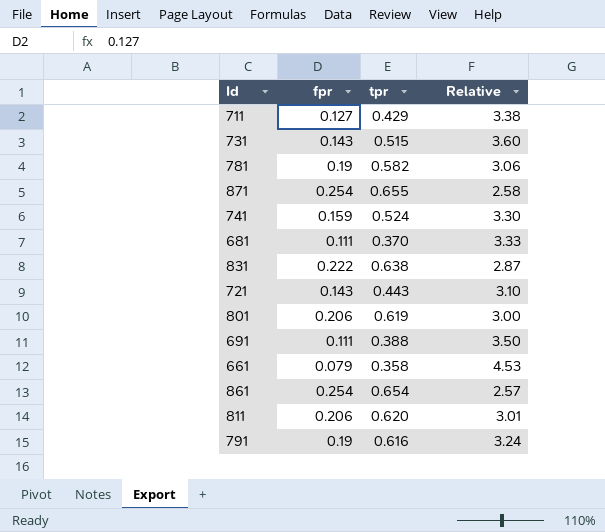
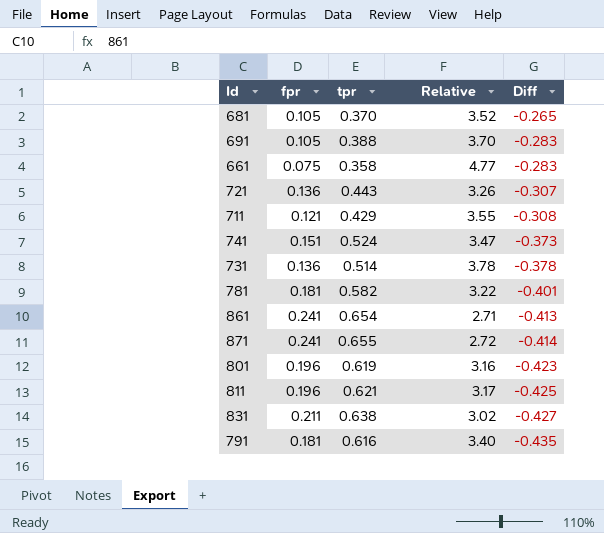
row order: none -> Diff descending
column Diff | formula: none -> [fpr] - [tpr]
681 | fpr: 0.111 -> 0.105
681 | Relative: 3.33 -> 3.52
691 | fpr: 0.111 -> 0.105
691 | Relative: 3.50 -> 3.70
661 | fpr: 0.079 -> 0.075
661 | Relative: 4.53 -> 4.77
721 | fpr: 0.143 -> 0.136
721 | Relative: 3.10 -> 3.26
711 | fpr: 0.127 -> 0.121
711 | Relative: 3.38 -> 3.55
741 | fpr: 0.159 -> 0.151
741 | Relative: 3.30 -> 3.47
731 | fpr: 0.143 -> 0.136
731 | tpr: 0.515 -> 0.514
731 | Relative: 3.60 -> 3.78
781 | fpr: 0.19 -> 0.181
781 | Relative: 3.06 -> 3.22
861 | fpr: 0.254 -> 0.241
861 | Relative: 2.57 -> 2.71
871 | fpr: 0.254 -> 0.241
871 | Relative: 2.58 -> 2.72
801 | fpr: 0.206 -> 0.196
801 | Relative: 3.00 -> 3.16
811 | fpr: 0.206 -> 0.196
811 | tpr: 0.620 -> 0.621
811 | Relative: 3.01 -> 3.17
831 | fpr: 0.222 -> 0.211
831 | Relative: 2.87 -> 3.02
791 | fpr: 0.19 -> 0.181
791 | Relative: 3.24 -> 3.40

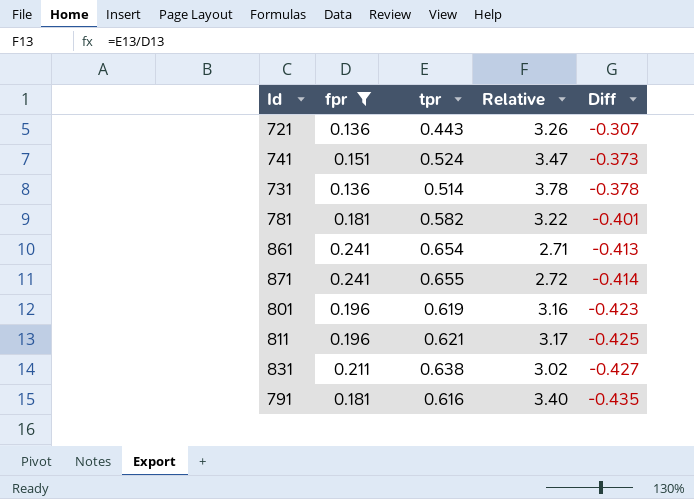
filter: none -> fpr >= 0.136

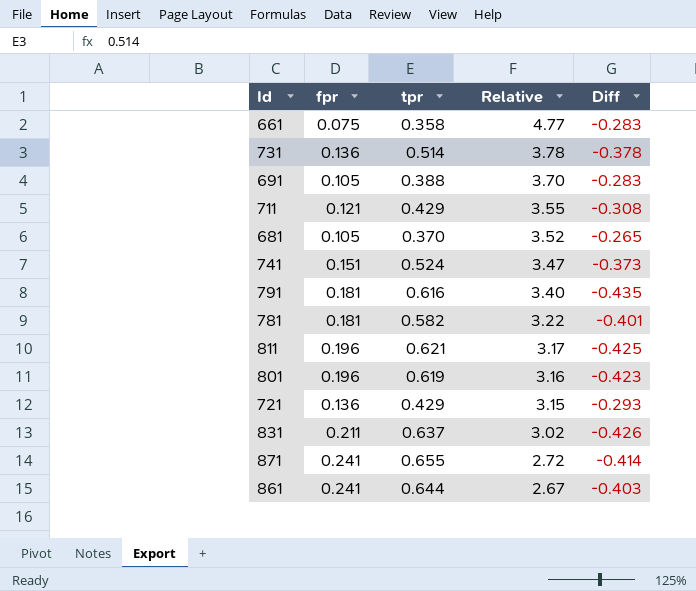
filter: fpr >= 0.136 -> none
row order: Diff descending -> Relative descending
721 | tpr: 0.443 -> 0.429
721 | Relative: 3.26 -> 3.15
721 | Diff: -0.307 -> -0.293
831 | tpr: 0.638 -> 0.637
831 | Diff: -0.427 -> -0.426
861 | tpr: 0.654 -> 0.644
861 | Relative: 2.71 -> 2.67
861 | Diff: -0.413 -> -0.403

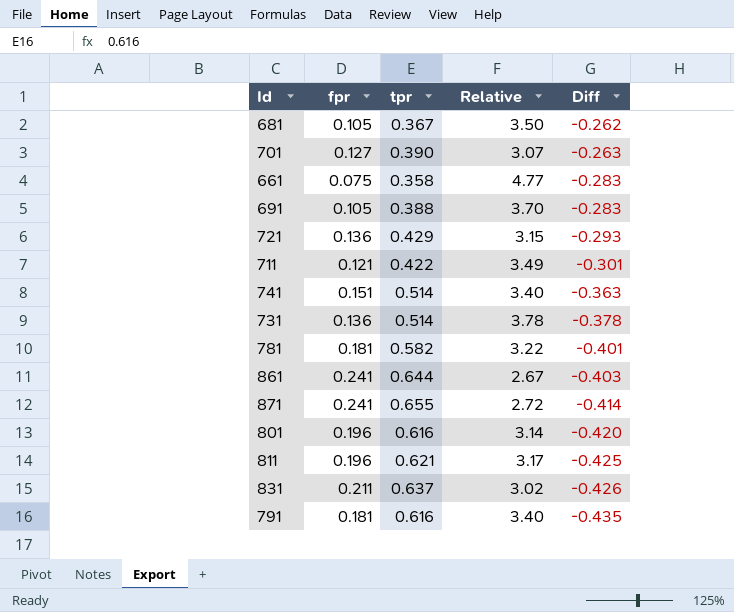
row order: Relative descending -> Diff descending
681 | tpr: 0.370 -> 0.367
681 | Relative: 3.52 -> 3.50
681 | Diff: -0.265 -> -0.262
row 701: none -> 0.127 | 0.390 | 3.07 | -0.263
711 | tpr: 0.429 -> 0.422
711 | Relative: 3.55 -> 3.49
711 | Diff: -0.308 -> -0.301
741 | tpr: 0.524 -> 0.514
741 | Relative: 3.47 -> 3.40
741 | Diff: -0.373 -> -0.363
801 | tpr: 0.619 -> 0.616
801 | Relative: 3.16 -> 3.14
801 | Diff: -0.423 -> -0.420

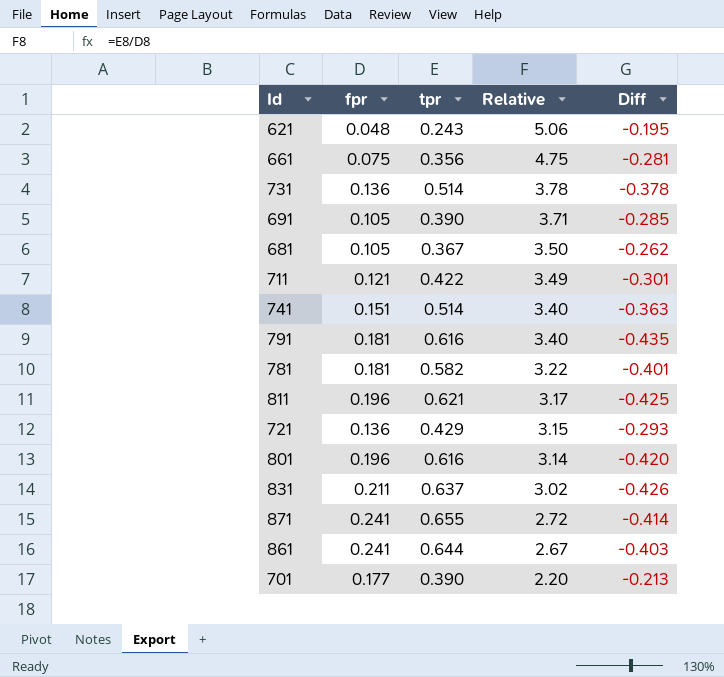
row order: Diff descending -> Relative descending
row 621: none -> 0.048 | 0.243 | 5.06 | -0.195
661 | tpr: 0.358 -> 0.356
661 | Relative: 4.77 -> 4.75
661 | Diff: -0.283 -> -0.281
691 | tpr: 0.388 -> 0.390
691 | Relative: 3.70 -> 3.71
691 | Diff: -0.283 -> -0.285
701 | fpr: 0.127 -> 0.177
701 | Relative: 3.07 -> 2.20
701 | Diff: -0.263 -> -0.213

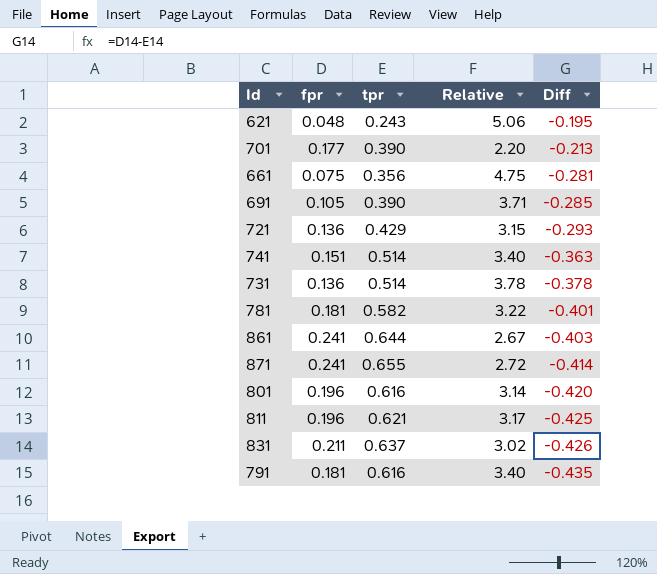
row order: Relative descending -> Diff descending
row 681: 0.105 | 0.367 | 3.50 | -0.262 -> none
row 711: 0.121 | 0.422 | 3.49 | -0.301 -> none

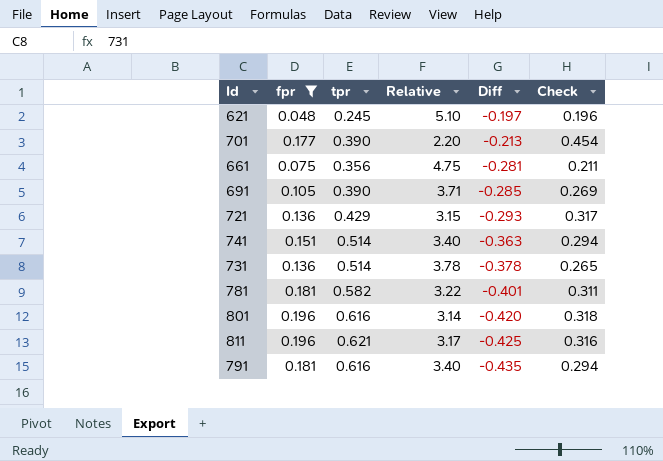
filter: none -> fpr <= 0.196
column Check | formula: none -> [fpr] / [tpr]
621 | tpr: 0.243 -> 0.245
621 | Relative: 5.06 -> 5.10
621 | Diff: -0.195 -> -0.197

